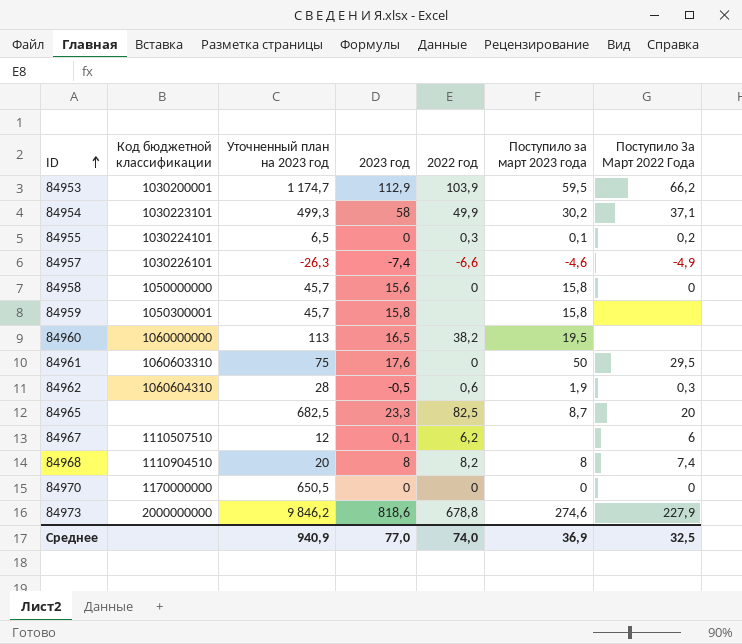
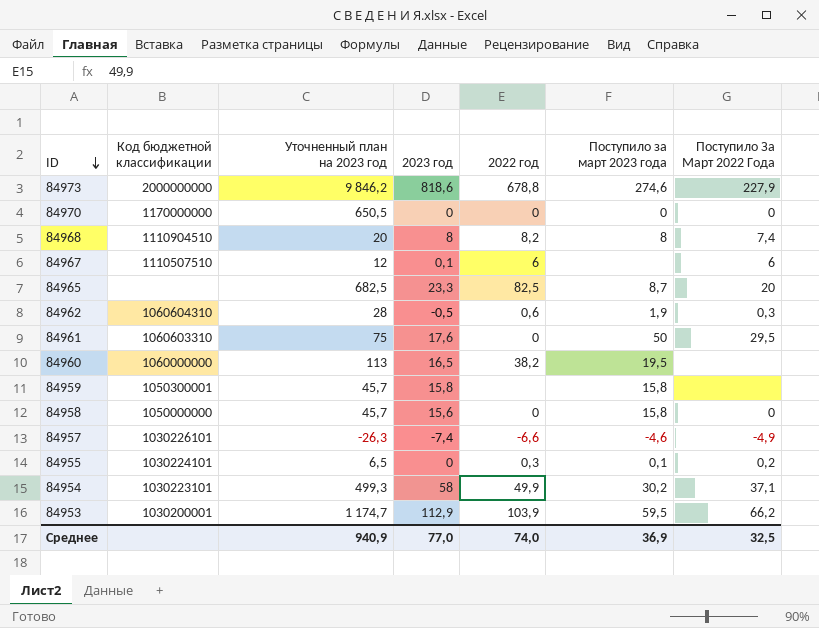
row order: ID ascending -> ID descending
84967 | 2022 год: 6,2 -> 6

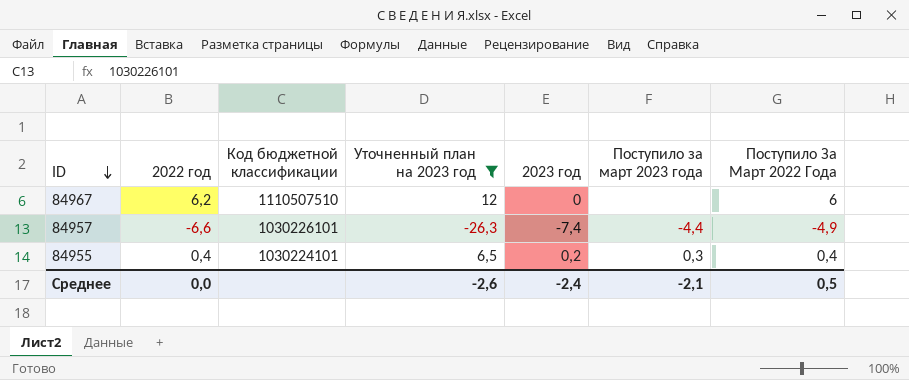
filter: none -> Уточненный план на 2023 год <= 12
column 2022 год | position: 5 -> 2
84967 | 2022 год: 6 -> 6,2
84967 | 2023 год: 0,1 -> 0
84957 | Поступило за март 2023 года: -4,6 -> -4,4
84955 | 2022 год: 0,3 -> 0,4
84955 | 2023 год: 0 -> 0,2
84955 | Поступило за март 2023 года: 0,1 -> 0,3
84955 | Поступило За Март 2022 Года: 0,2 -> 0,4
Среднее | 2022 год: 74,0 -> 0,0
Среднее | Уточненный план на 2023 год: 940,9 -> -2,6
Среднее | 2023 год: 77,0 -> -2,4
Среднее | Поступило за март 2023 года: 36,9 -> -2,1
Среднее | Поступило За Март 2022 Года: 32,5 -> 0,5

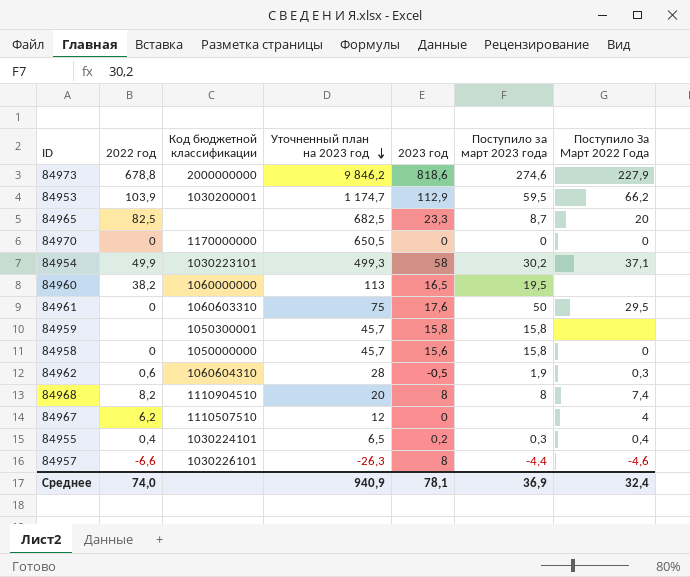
filter: Уточненный план на 2023 год <= 12 -> none
row order: ID descending -> Уточненный план на 2023 год descending
84967 | Поступило За Март 2022 Года: 6 -> 4
84957 | 2023 год: -7,4 -> 8
84957 | Поступило За Март 2022 Года: -4,9 -> -4,6
Среднее | 2022 год: 0,0 -> 74,0
Среднее | Уточненный план на 2023 год: -2,6 -> 940,9
Среднее | 2023 год: -2,4 -> 78,1
Среднее | Поступило за март 2023 года: -2,1 -> 36,9
Среднее | Поступило За Март 2022 Года: 0,5 -> 32,4

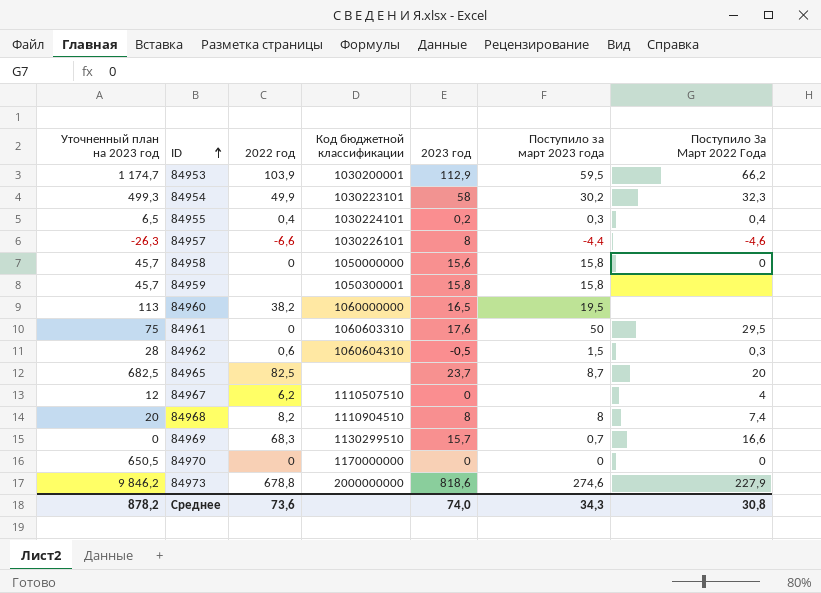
row order: Уточненный план на 2023 год descending -> ID ascending
column Уточненный план на 2023 год | position: 4 -> 1
84954 | Поступило За Март 2022 Года: 37,1 -> 32,3
84962 | Поступило за март 2023 года: 1,9 -> 1,5
84965 | 2023 год: 23,3 -> 23,7
row 84969: none -> 0 | 68,3 | 1130299510 | 15,7 | 0,7 | 16,6
Среднее | Уточненный план на 2023 год: 940,9 -> 878,2
Среднее | 2022 год: 74,0 -> 73,6
Среднее | 2023 год: 78,1 -> 74,0
Среднее | Поступило за март 2023 года: 36,9 -> 34,3
Среднее | Поступило За Март 2022 Года: 32,4 -> 30,8

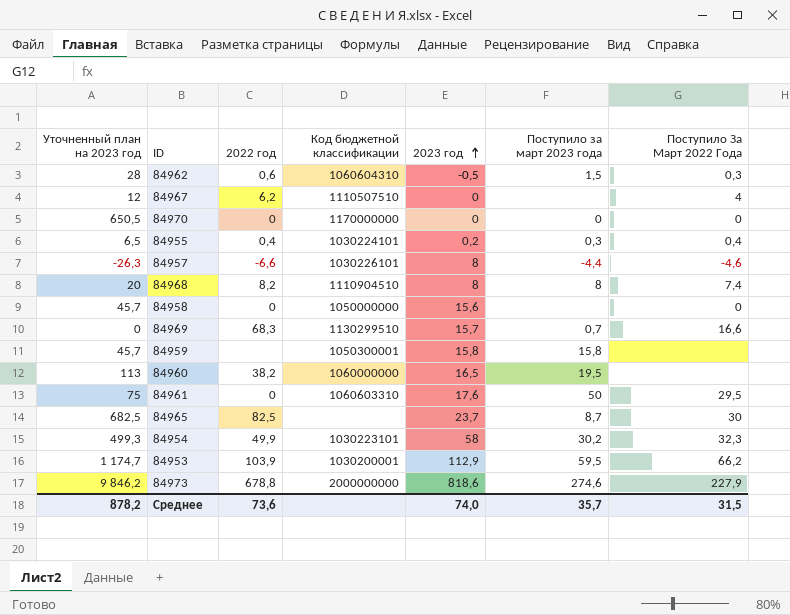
row order: ID ascending -> 2023 год ascending
84958 | Поступило за март 2023 года: 15,8 -> none
84965 | Поступило За Март 2022 Года: 20 -> 30
Среднее | Поступило за март 2023 года: 34,3 -> 35,7
Среднее | Поступило За Март 2022 Года: 30,8 -> 31,5

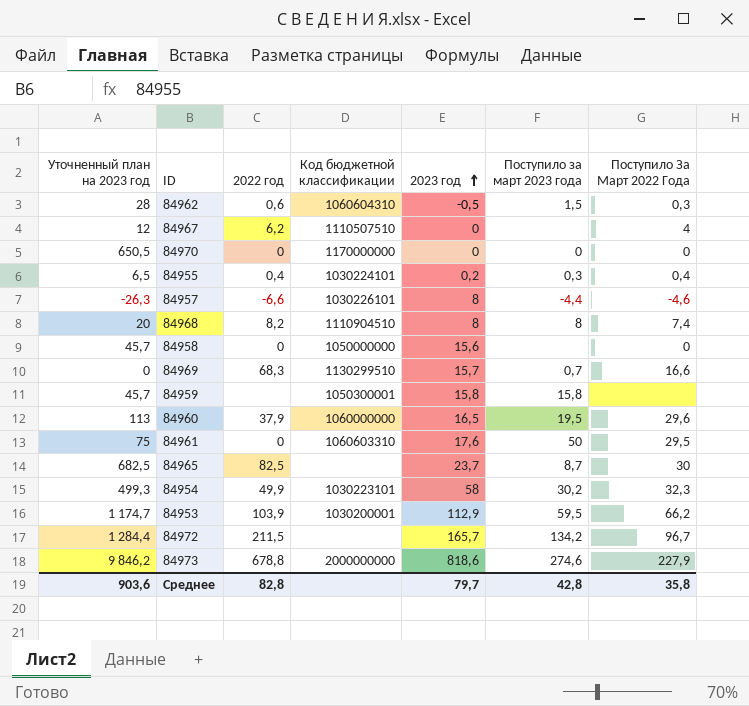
84960 | 2022 год: 38,2 -> 37,9
84960 | Поступило За Март 2022 Года: none -> 29,6
row 84972: none -> 1 284,4 | 211,5 | none | 165,7 | 134,2 | 96,7
Среднее | Уточненный план на 2023 год: 878,2 -> 903,6
Среднее | 2022 год: 73,6 -> 82,8
Среднее | 2023 год: 74,0 -> 79,7
Среднее | Поступило за март 2023 года: 35,7 -> 42,8
Среднее | Поступило За Март 2022 Года: 31,5 -> 35,8

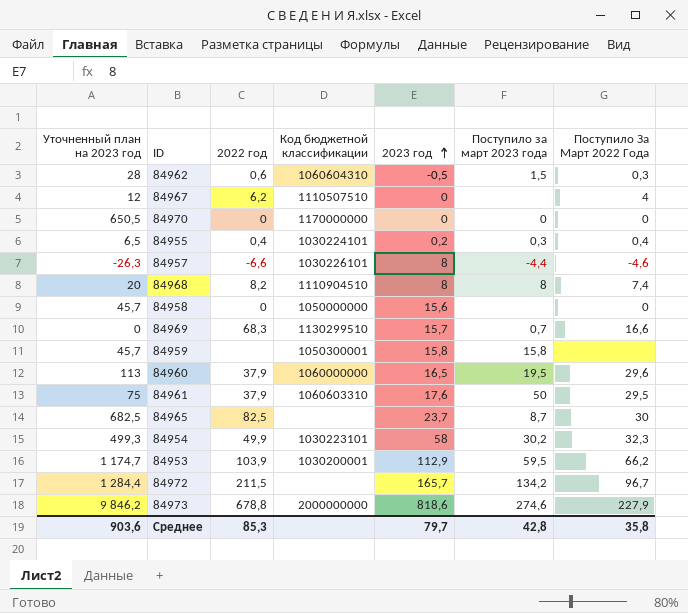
84961 | 2022 год: 0 -> 37,9
Среднее | 2022 год: 82,8 -> 85,3

